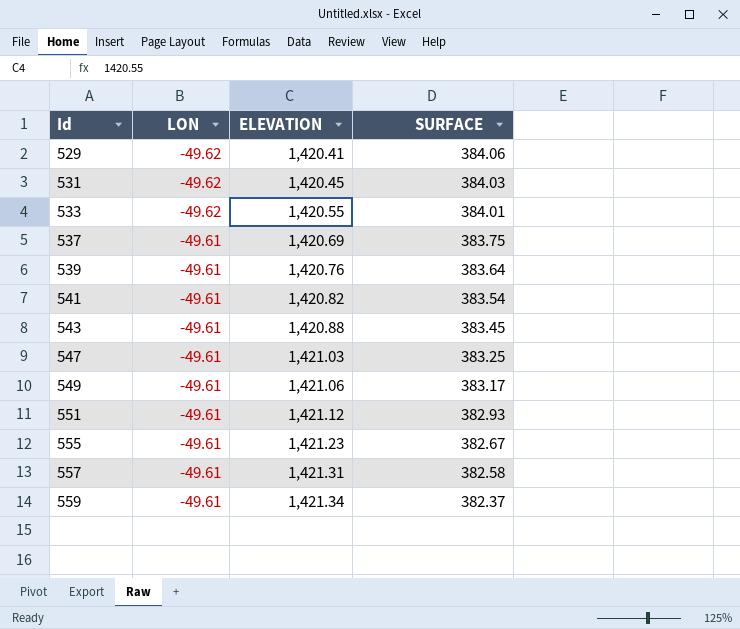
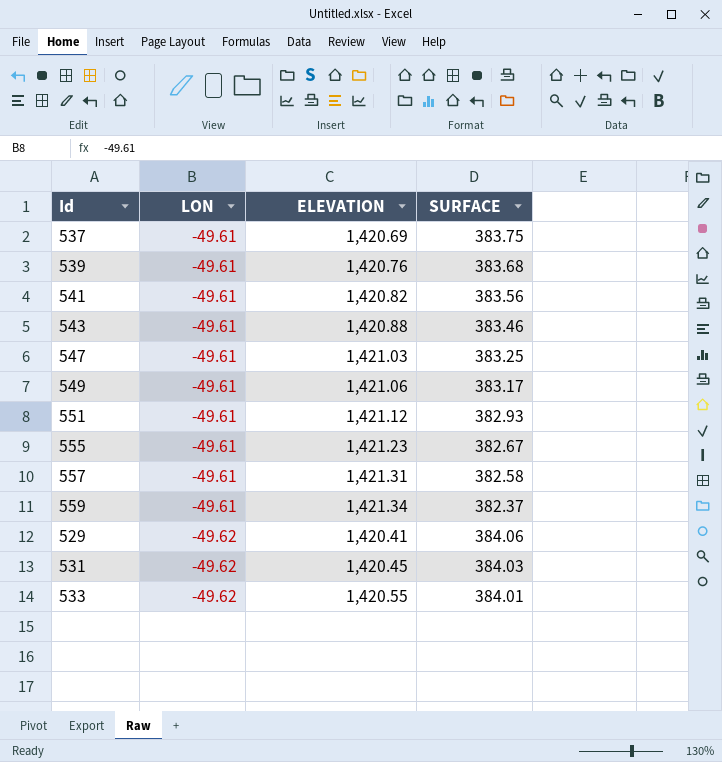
row order: Id ascending -> LON descending
539 | SURFACE: 383.64 -> 383.68
541 | SURFACE: 383.54 -> 383.56
543 | SURFACE: 383.45 -> 383.46

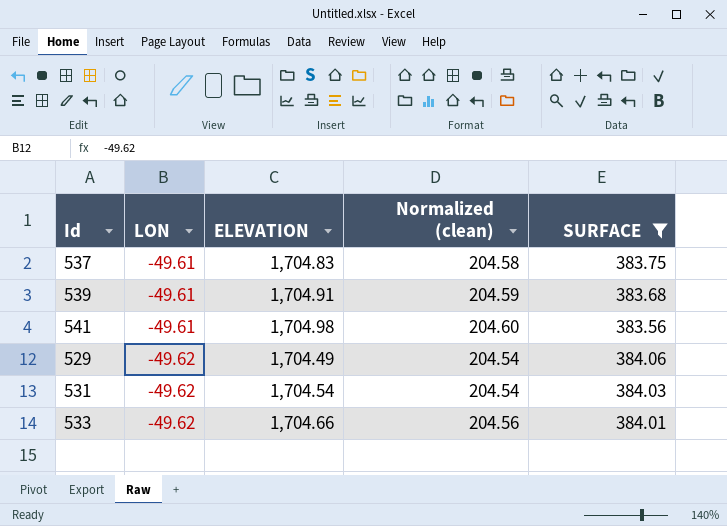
filter: none -> SURFACE >= 383.56
column Normalized (clean) | formula: none -> [ELEVATION] * 0.12
537 | ELEVATION: 1,420.69 -> 1,704.83
539 | ELEVATION: 1,420.76 -> 1,704.91
541 | ELEVATION: 1,420.82 -> 1,704.98
529 | ELEVATION: 1,420.41 -> 1,704.49
531 | ELEVATION: 1,420.45 -> 1,704.54
533 | ELEVATION: 1,420.55 -> 1,704.66

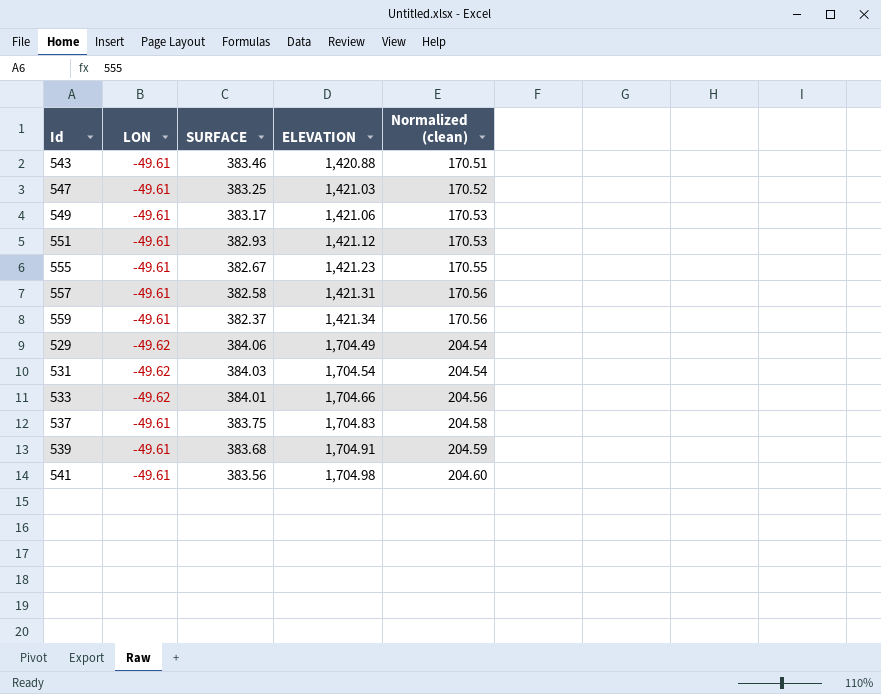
filter: SURFACE >= 383.56 -> none
row order: LON descending -> ELEVATION ascending
column SURFACE | position: 5 -> 3

